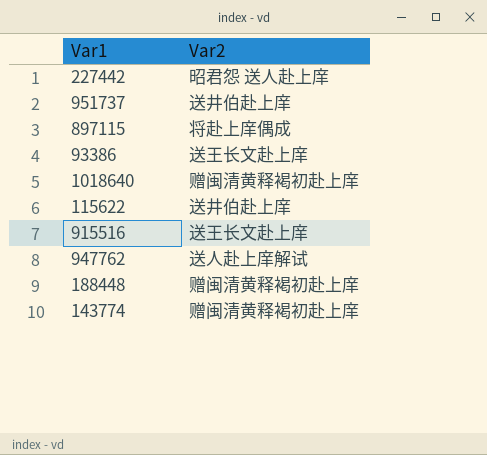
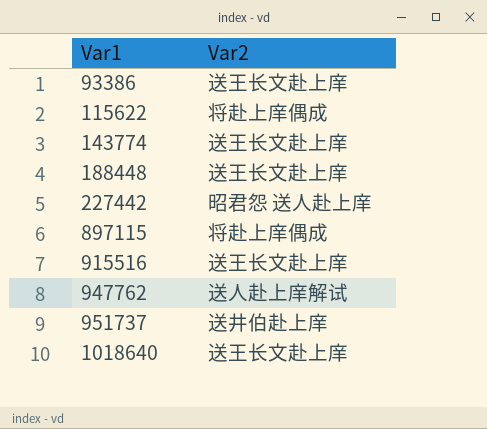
row order: none -> Var1 ascending
115622 | Var2: 送井伯赴上庠 -> 将赴上庠偶成
143774 | Var2: 赠闽清黄释褐初赴上庠 -> 送王长文赴上庠
188448 | Var2: 赠闽清黄释褐初赴上庠 -> 送王长文赴上庠
1018640 | Var2: 赠闽清黄释褐初赴上庠 -> 送王长文赴上庠

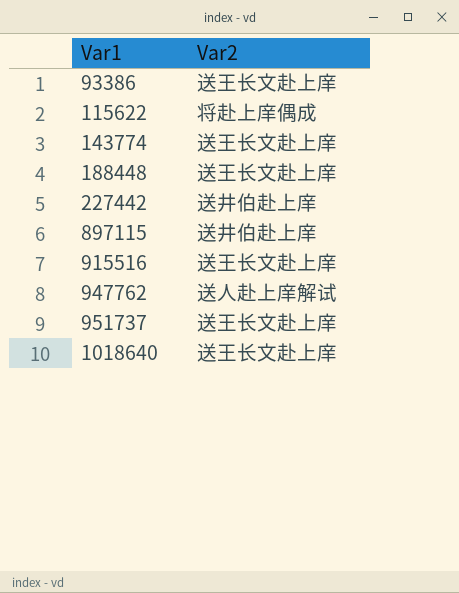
227442 | Var2: 昭君怨 送人赴上庠 -> 送井伯赴上庠
897115 | Var2: 将赴上庠偶成 -> 送井伯赴上庠
951737 | Var2: 送井伯赴上庠 -> 送王长文赴上庠

